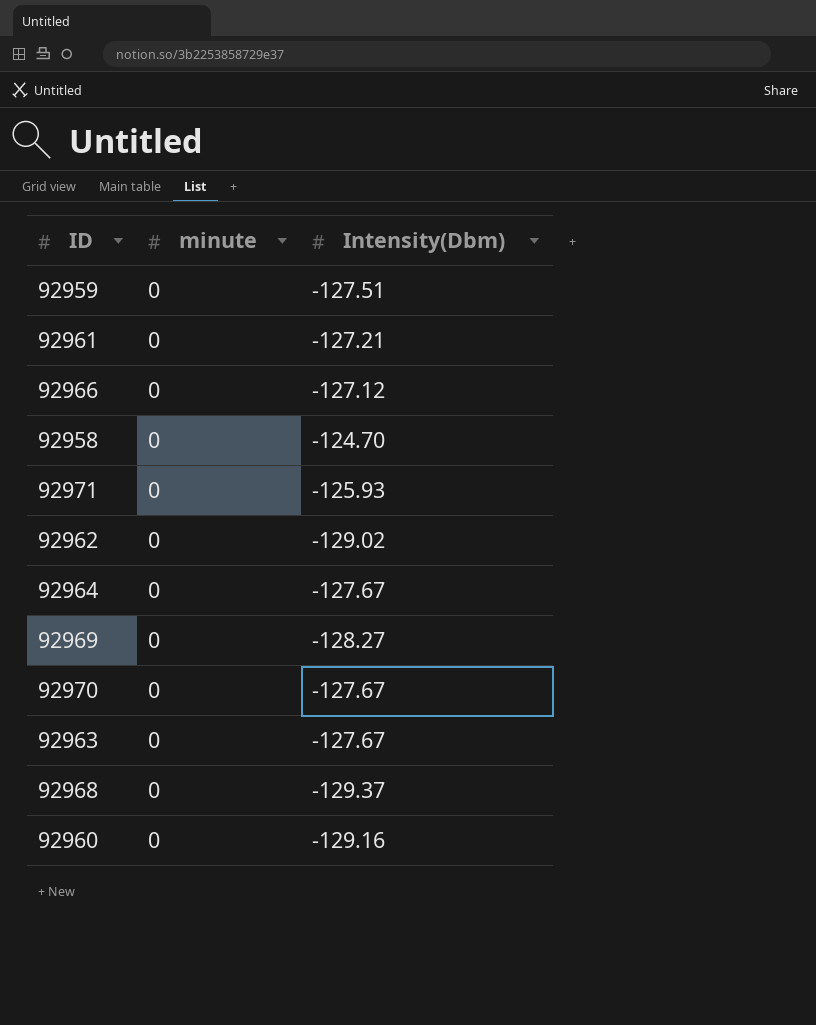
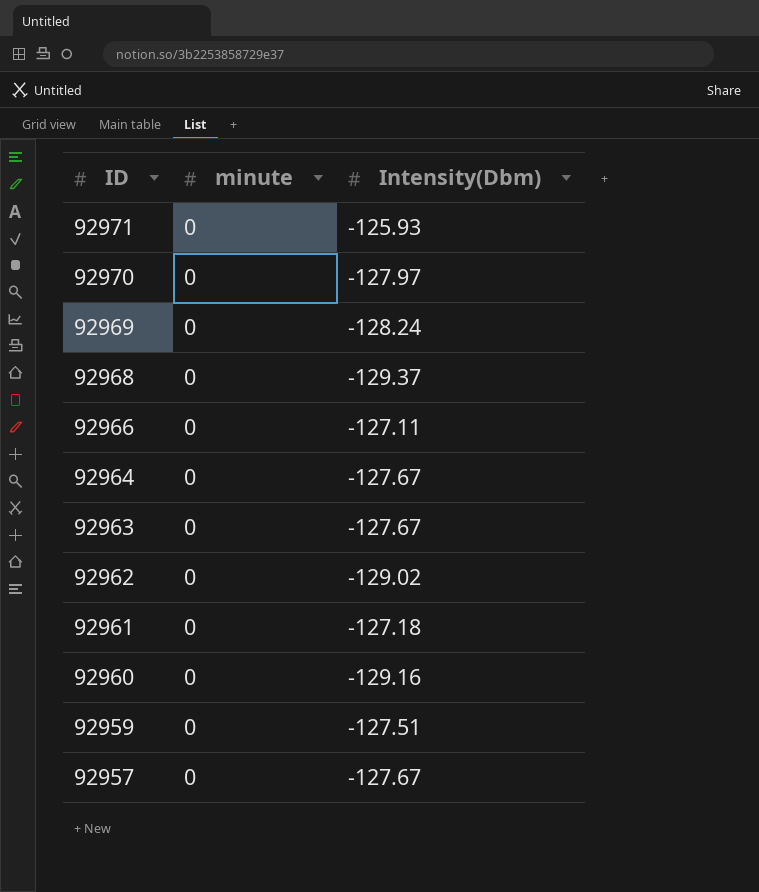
row order: none -> ID descending
row 92958: 0 | -124.70 -> none
92970 | Intensity(Dbm): -127.67 -> -127.97
92969 | Intensity(Dbm): -128.27 -> -128.24
92966 | Intensity(Dbm): -127.12 -> -127.11
92961 | Intensity(Dbm): -127.21 -> -127.18
row 92957: none -> 0 | -127.67

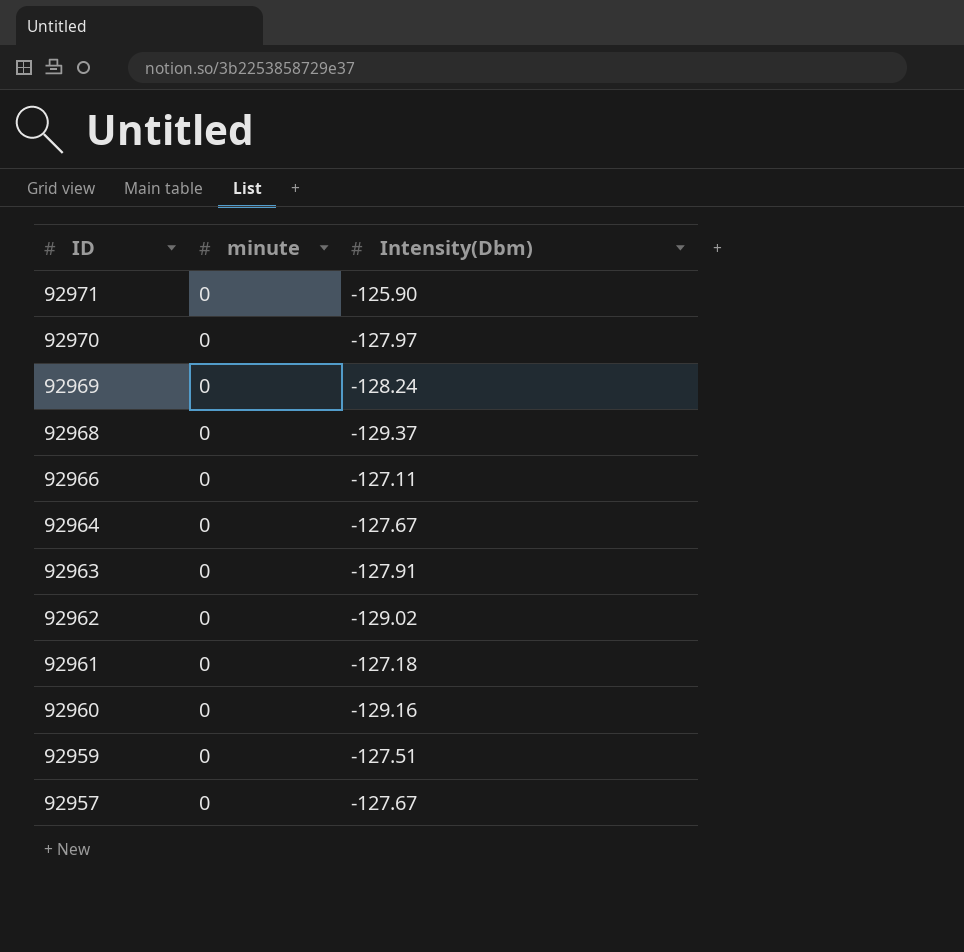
92971 | Intensity(Dbm): -125.93 -> -125.90
92963 | Intensity(Dbm): -127.67 -> -127.91

